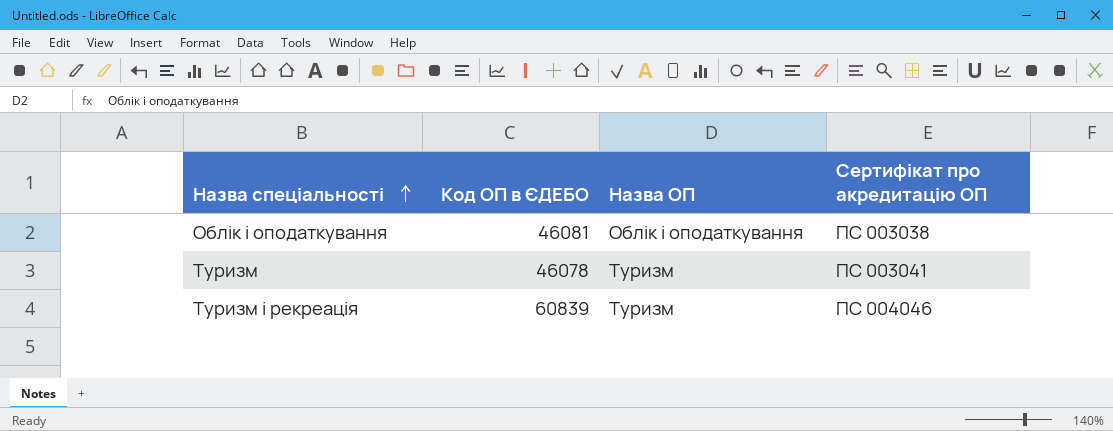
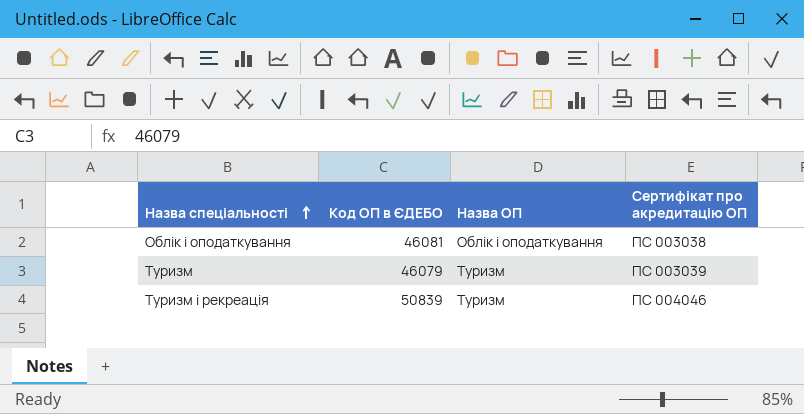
Туризм | Код ОП в ЄДЕБО: 46078 -> 46079
Туризм | Сертифікат про акредитацію ОП: ПС 003041 -> ПС 003039
Туризм і рекреація | Код ОП в ЄДЕБО: 60839 -> 50839

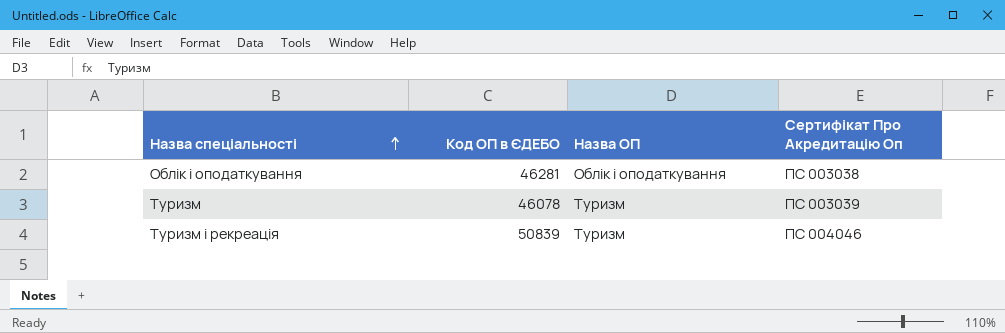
column name: Сертифікат про акредитацію ОП -> Сертифікат Про Акредитацію Оп
Облік і оподаткування | Код ОП в ЄДЕБО: 46081 -> 46281
Туризм | Код ОП в ЄДЕБО: 46079 -> 46078

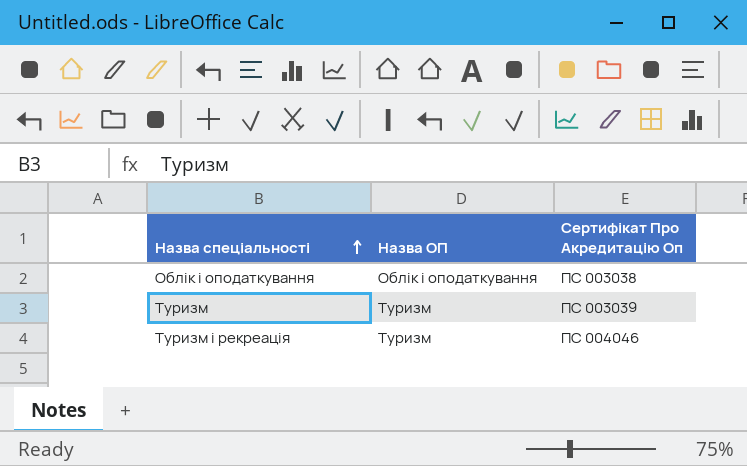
column Код ОП в ЄДЕБО | position: 2 -> none

